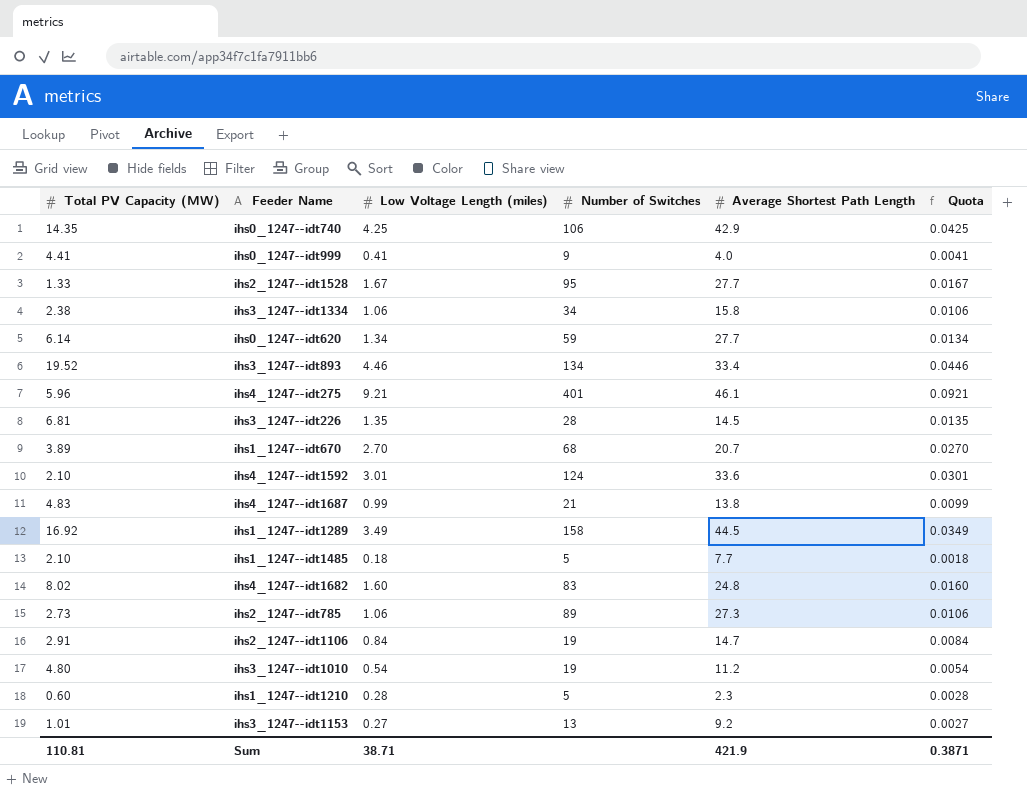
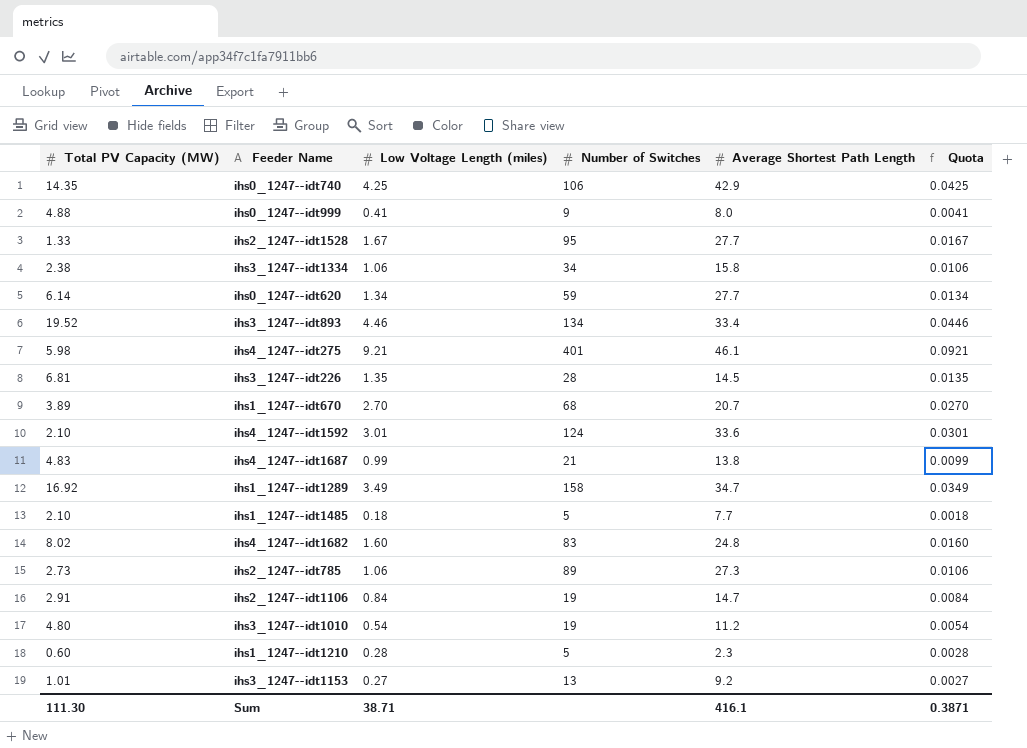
ihs0_1247--idt999 | Total PV Capacity (MW): 4.41 -> 4.88
ihs0_1247--idt999 | Average Shortest Path Length: 4.0 -> 8.0
ihs4_1247--idt275 | Total PV Capacity (MW): 5.96 -> 5.98
ihs1_1247--idt1289 | Average Shortest Path Length: 44.5 -> 34.7
Sum | Total PV Capacity (MW): 110.81 -> 111.30
Sum | Average Shortest Path Length: 421.9 -> 416.1

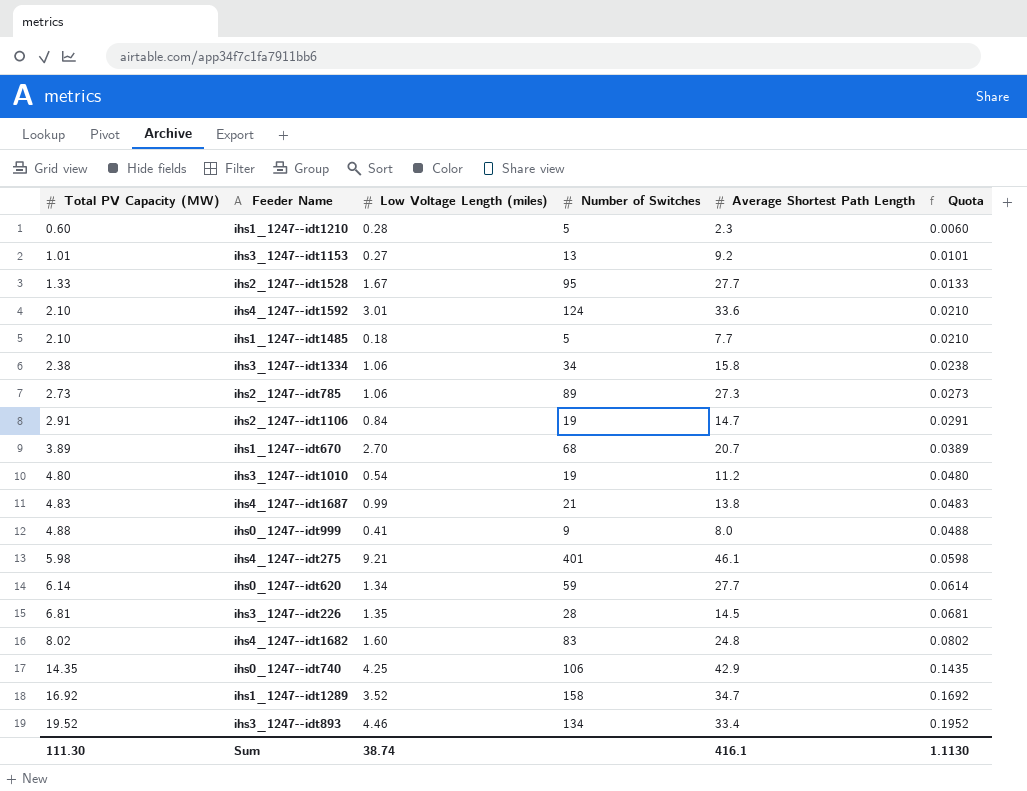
row order: none -> Total PV Capacity (MW) ascending
column Quota | formula: [Low Voltage Length (miles)] * 0.01 -> [Total PV Capacity (MW)] * 0.01
ihs1_1247--idt1289 | Low Voltage Length (miles): 3.49 -> 3.52
Sum | Low Voltage Length (miles): 38.71 -> 38.74
Sum | Quota: 0.3871 -> 1.1130

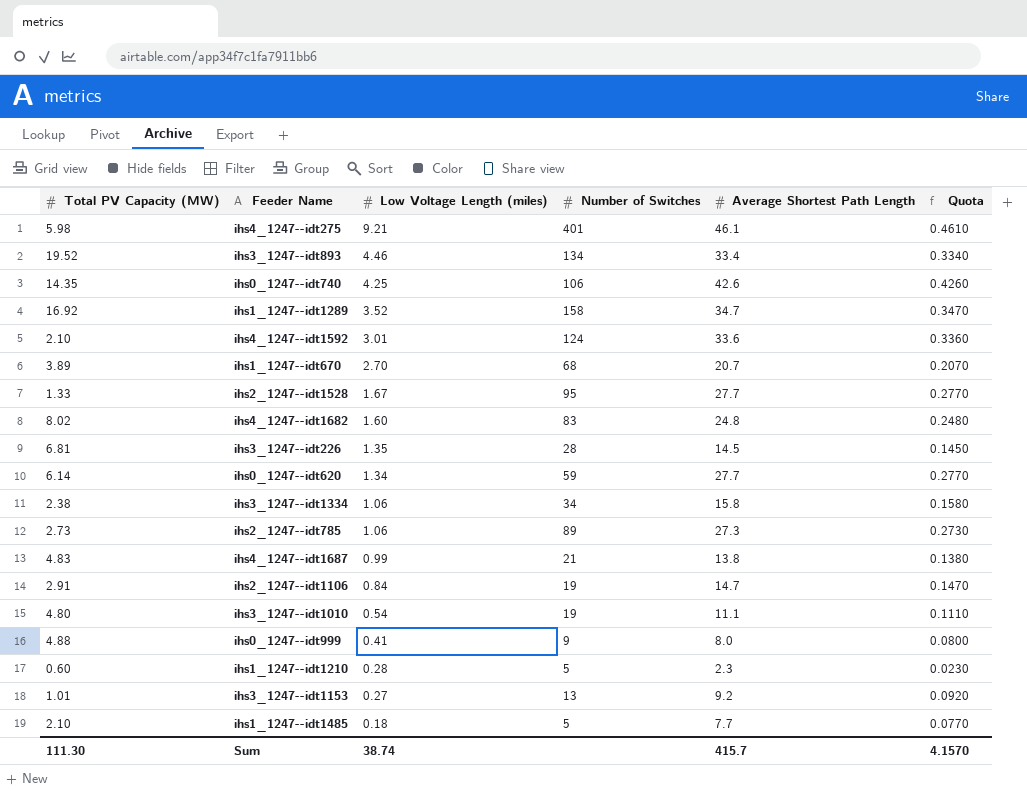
row order: Total PV Capacity (MW) ascending -> Low Voltage Length (miles) descending
column Quota | formula: [Total PV Capacity (MW)] * 0.01 -> [Average Shortest Path Length] * 0.01
ihs0_1247--idt740 | Average Shortest Path Length: 42.9 -> 42.6
ihs3_1247--idt1010 | Average Shortest Path Length: 11.2 -> 11.1
Sum | Average Shortest Path Length: 416.1 -> 415.7
Sum | Quota: 1.1130 -> 4.1570

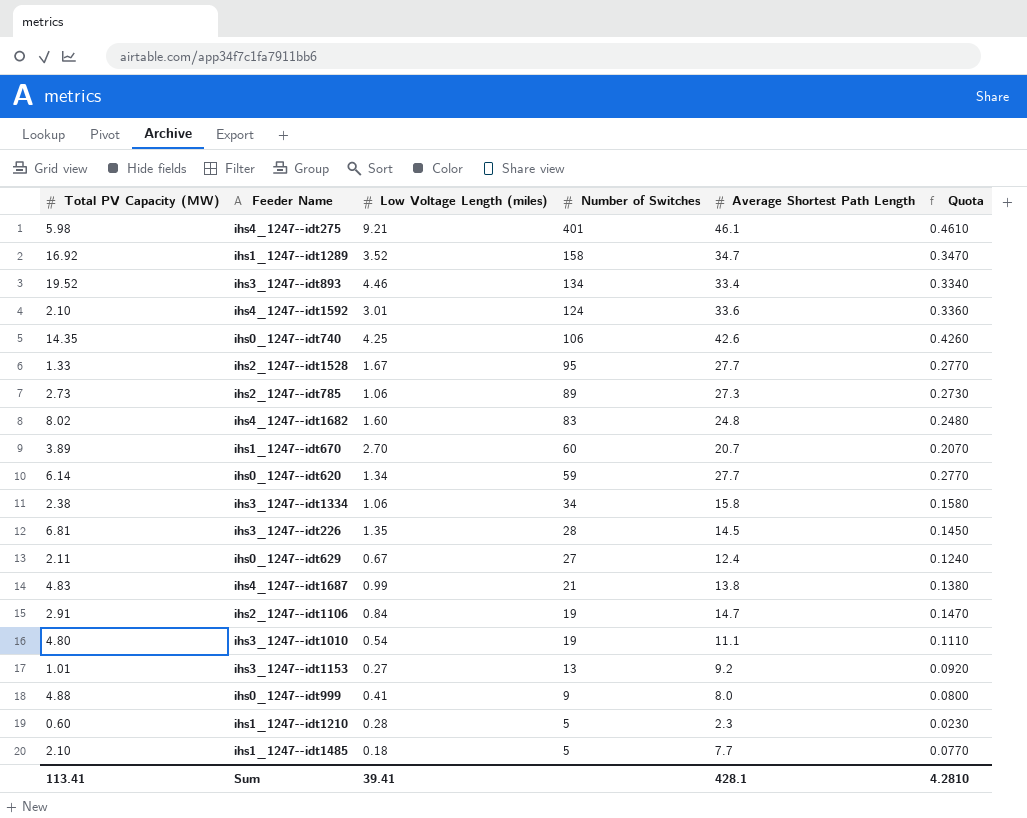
row order: Low Voltage Length (miles) descending -> Number of Switches descending
ihs1_1247--idt670 | Number of Switches: 68 -> 60
row ihs0_1247--idt629: none -> 2.11 | 0.67 | 27 | 12.4 | 0.1240
Sum | Total PV Capacity (MW): 111.30 -> 113.41
Sum | Low Voltage Length (miles): 38.74 -> 39.41
Sum | Average Shortest Path Length: 415.7 -> 428.1
Sum | Quota: 4.1570 -> 4.2810

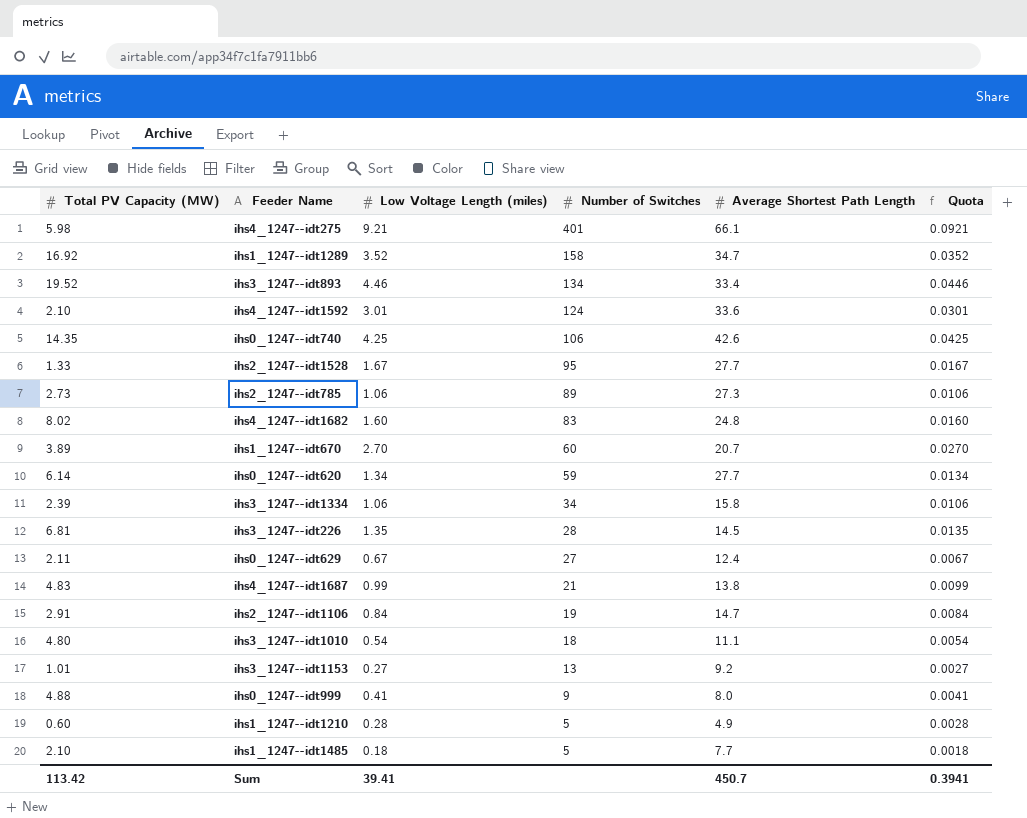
column Quota | formula: [Average Shortest Path Length] * 0.01 -> [Low Voltage Length (miles)] * 0.01
ihs4_1247--idt275 | Average Shortest Path Length: 46.1 -> 66.1
ihs3_1247--idt1334 | Total PV Capacity (MW): 2.38 -> 2.39
ihs3_1247--idt1010 | Number of Switches: 19 -> 18
ihs1_1247--idt1210 | Average Shortest Path Length: 2.3 -> 4.9
Sum | Total PV Capacity (MW): 113.41 -> 113.42
Sum | Average Shortest Path Length: 428.1 -> 450.7
Sum | Quota: 4.2810 -> 0.3941

